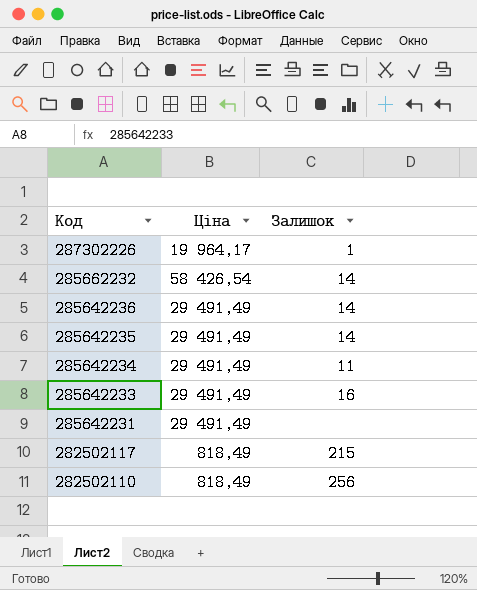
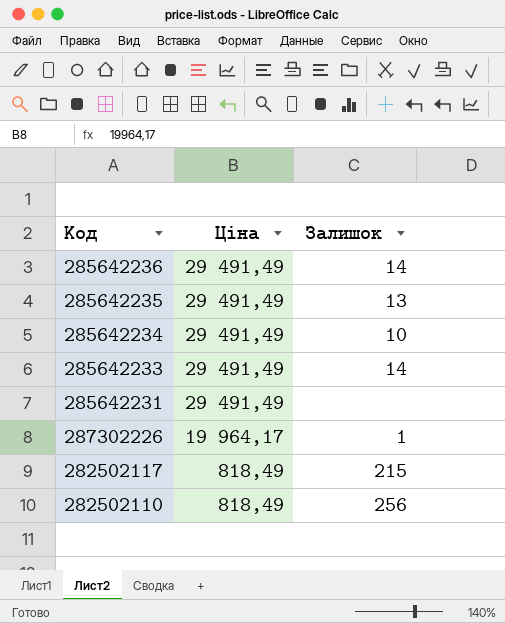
row order: Код descending -> Ціна descending
row 285662232: 58 426,54 | 14 -> none
285642235 | Залишок: 14 -> 13
285642234 | Залишок: 11 -> 10
285642233 | Залишок: 16 -> 14

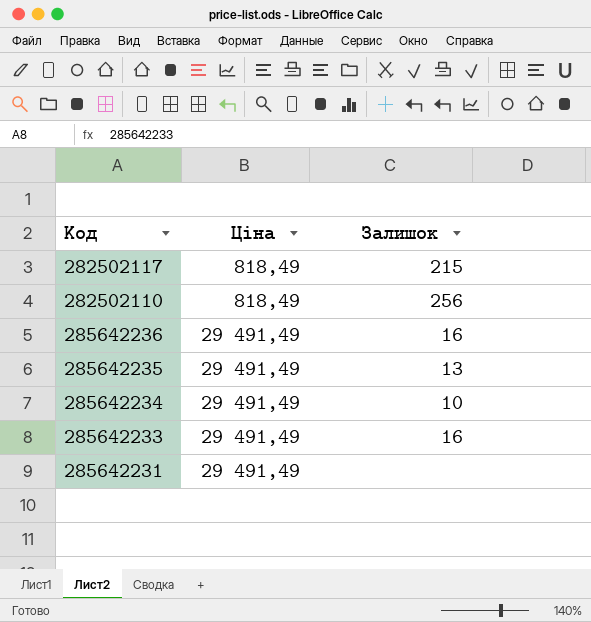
row order: Ціна descending -> Ціна ascending
row 287302226: 19 964,17 | 1 -> none
285642236 | Залишок: 14 -> 16
285642233 | Залишок: 14 -> 16

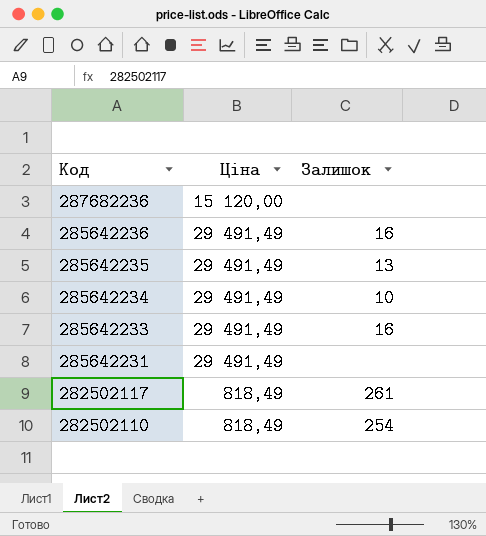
row order: Ціна ascending -> Код descending
row 287682236: none -> 15 120,00 | none
282502117 | Залишок: 215 -> 261
282502110 | Залишок: 256 -> 254

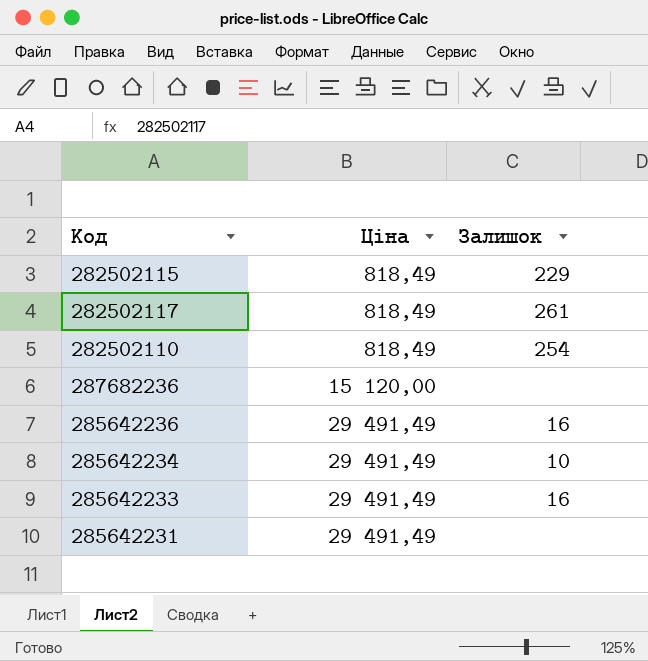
row order: Код descending -> Ціна ascending
row 285642235: 29 491,49 | 13 -> none
row 282502115: none -> 818,49 | 229

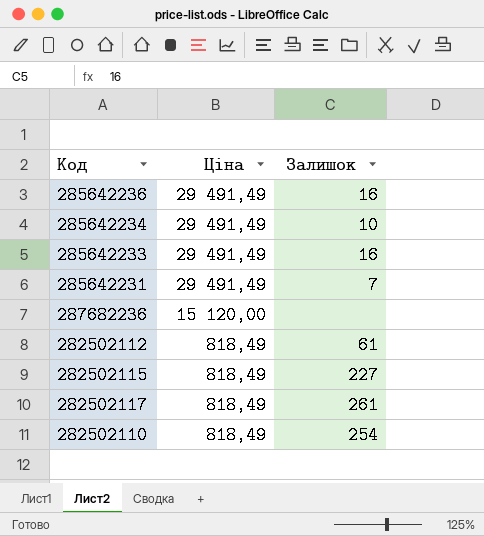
row order: Ціна ascending -> Ціна descending
285642231 | Залишок: none -> 7
row 282502112: none -> 818,49 | 61
282502115 | Залишок: 229 -> 227

